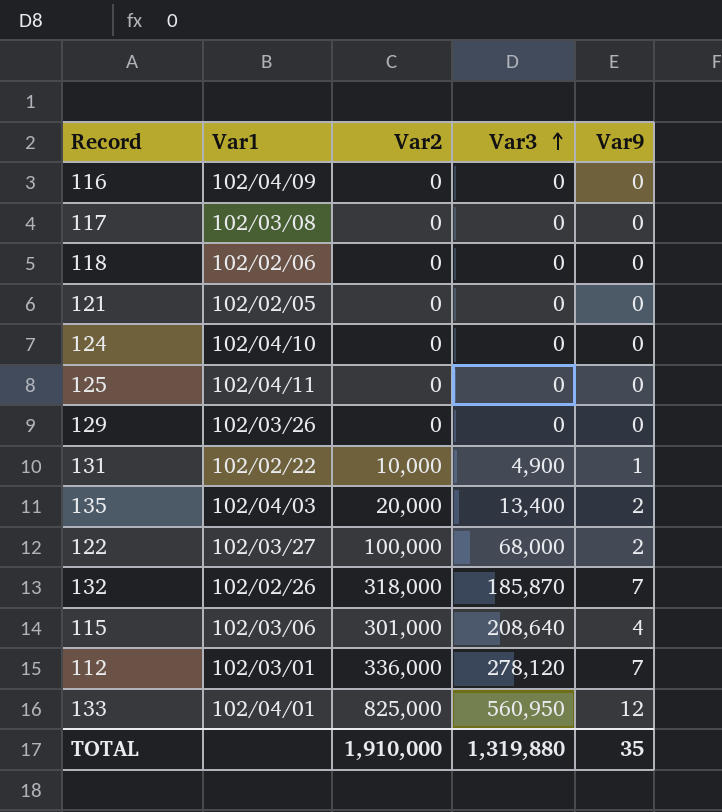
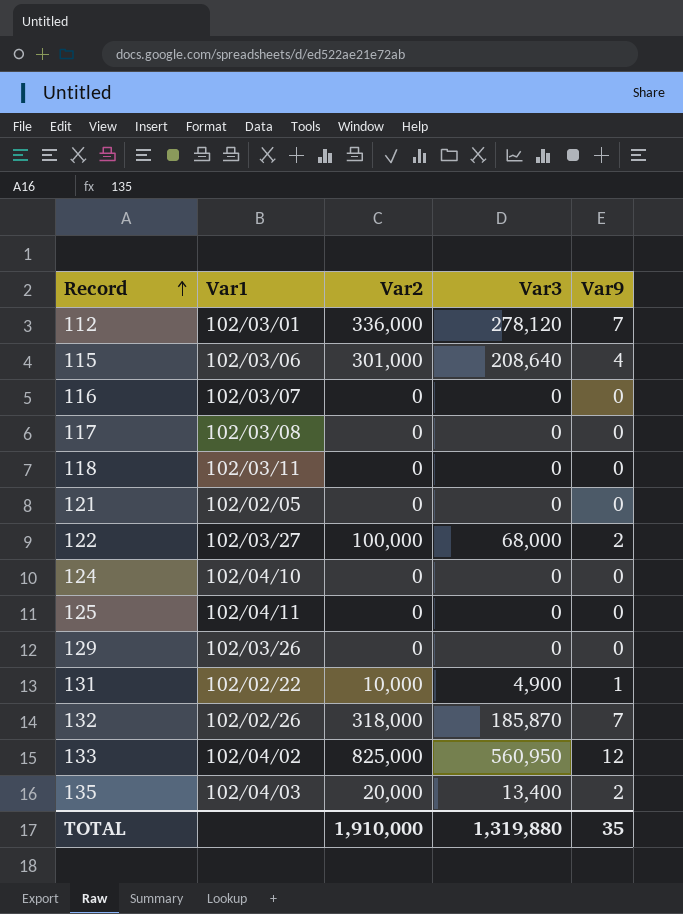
row order: Var3 ascending -> Record ascending
116 | Var1: 102/04/09 -> 102/03/07
118 | Var1: 102/02/06 -> 102/03/11
133 | Var1: 102/04/01 -> 102/04/02

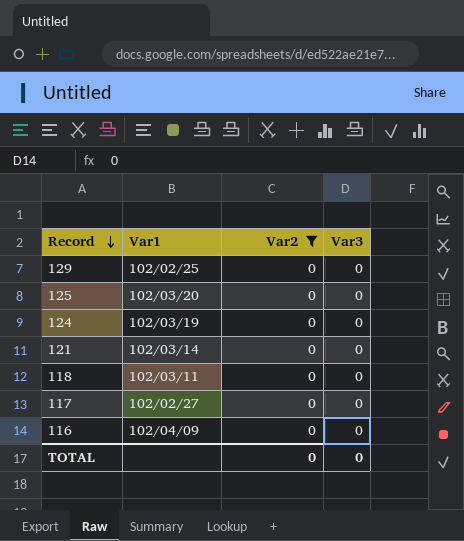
filter: none -> Var2 = 0
row order: Record ascending -> Record descending
column Var9 | position: 5 -> none
129 | Var1: 102/03/26 -> 102/02/25
125 | Var1: 102/04/11 -> 102/03/20
124 | Var1: 102/04/10 -> 102/03/19
121 | Var1: 102/02/05 -> 102/03/14
117 | Var1: 102/03/08 -> 102/02/27
116 | Var1: 102/03/07 -> 102/04/09
TOTAL | Var2: 1,910,000 -> 0
TOTAL | Var3: 1,319,880 -> 0

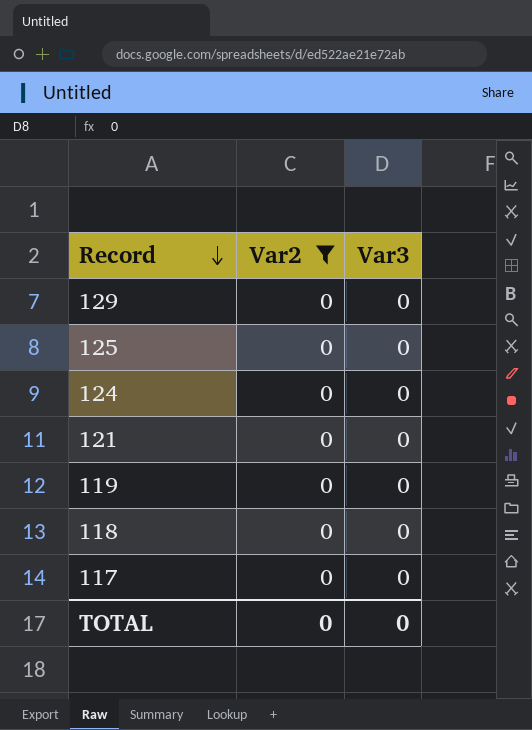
column Var1 | position: 2 -> none
row 116: 102/04/09 | 0 | 0 -> none
row 119: none -> 0 | 0

